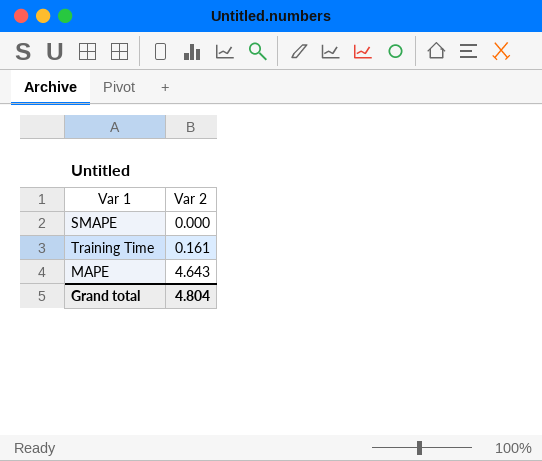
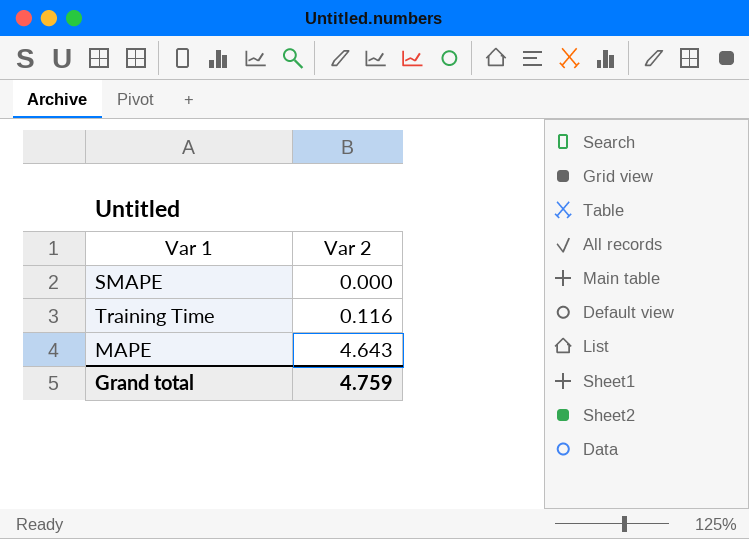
Training Time | Var 2: 0.161 -> 0.116
Grand total | Var 2: 4.804 -> 4.759

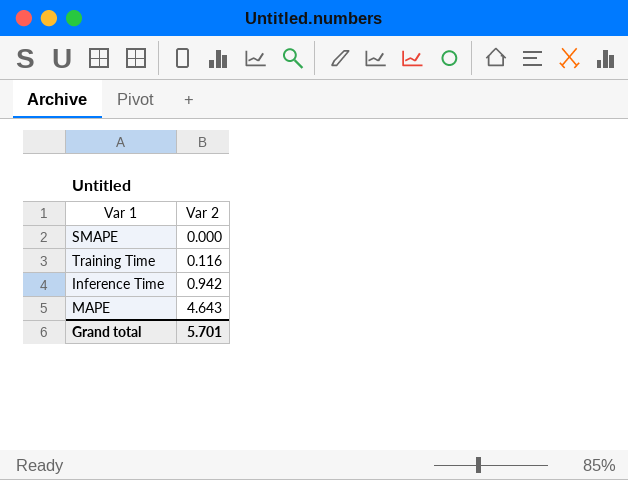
row Inference Time: none -> 0.942
Grand total | Var 2: 4.759 -> 5.701

